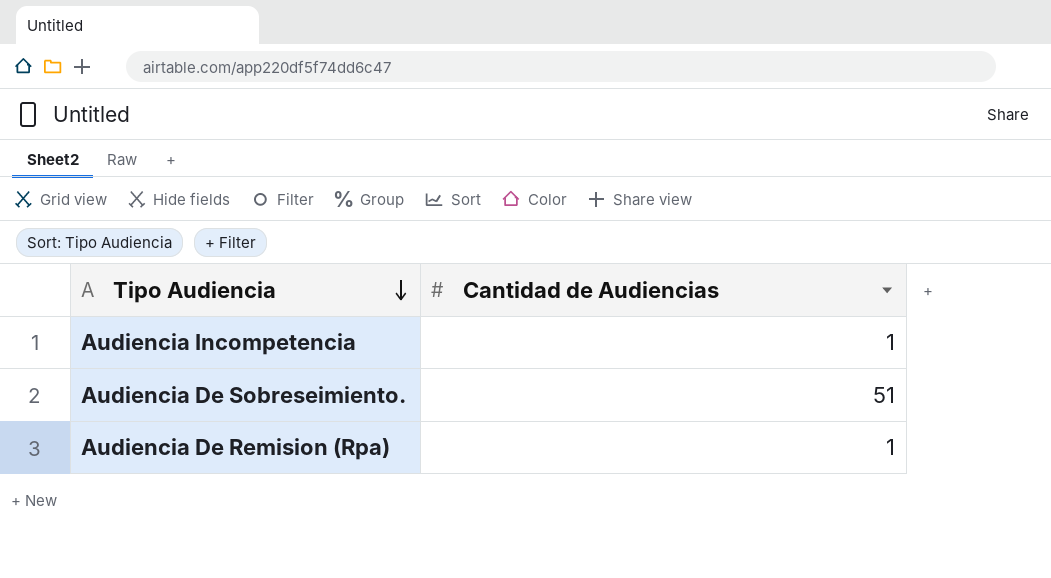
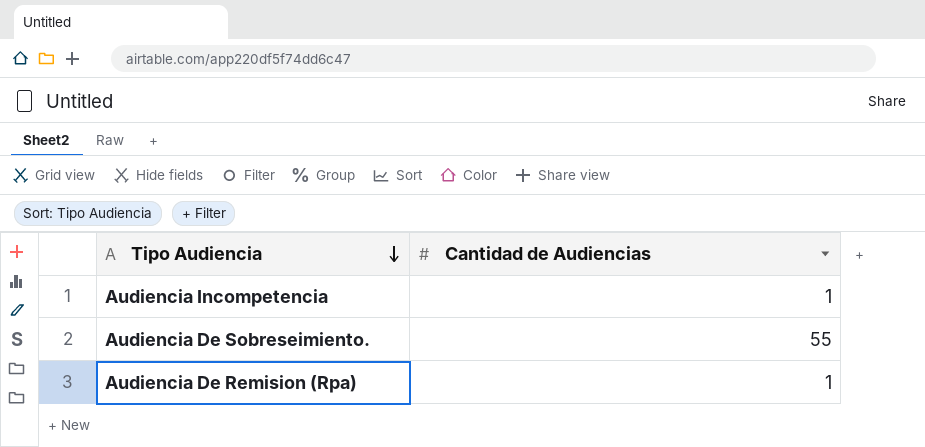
Audiencia De Sobreseimiento. | Cantidad de Audiencias: 51 -> 55

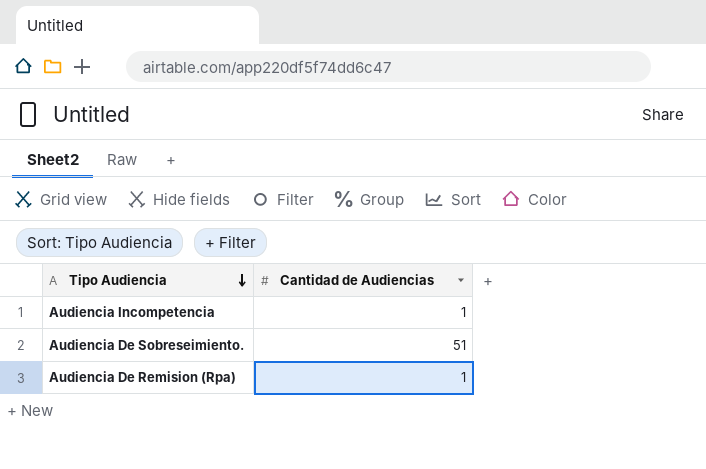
Audiencia De Sobreseimiento. | Cantidad de Audiencias: 55 -> 51

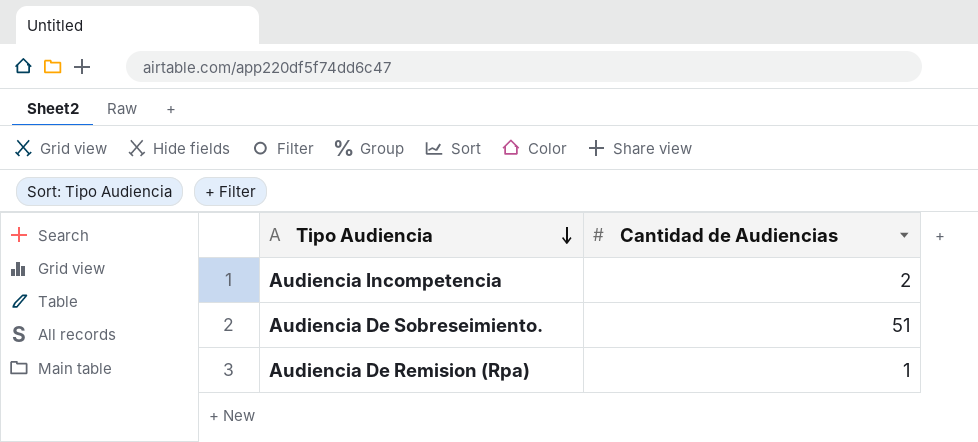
Audiencia Incompetencia | Cantidad de Audiencias: 1 -> 2

